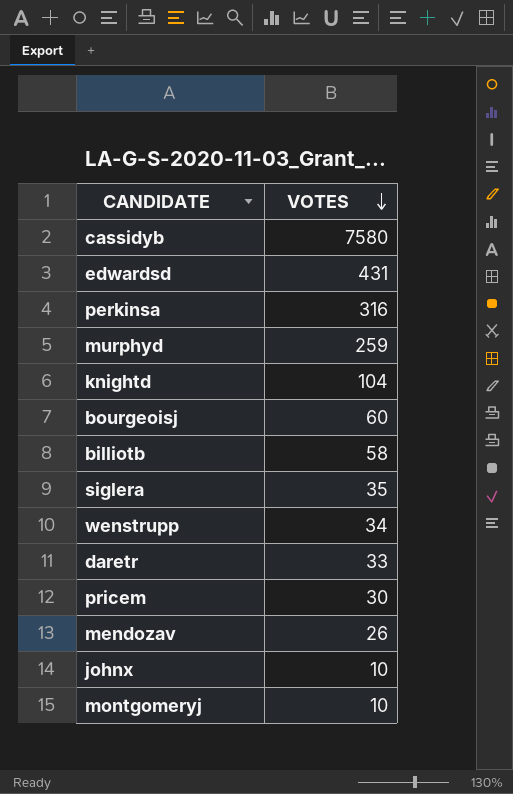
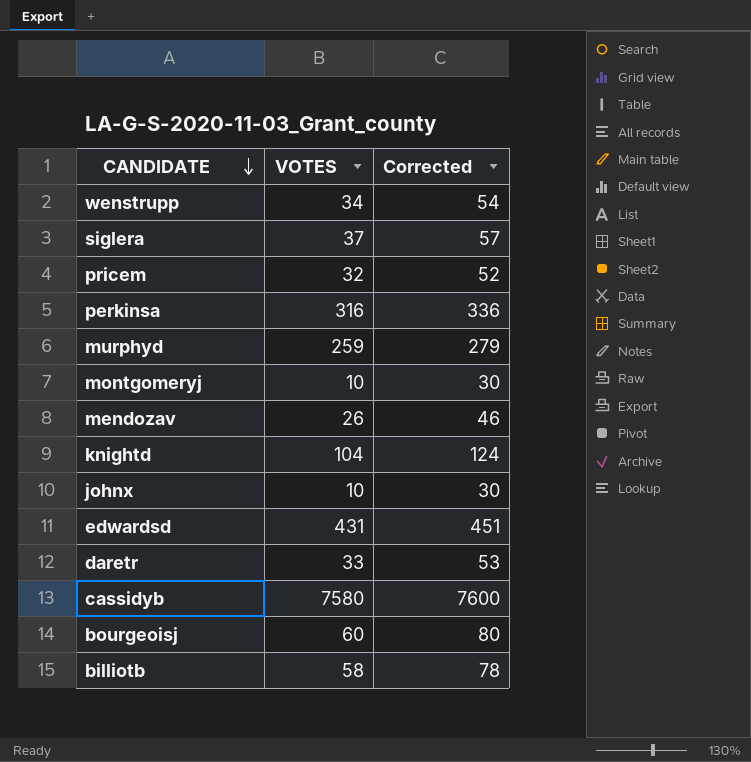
row order: VOTES descending -> CANDIDATE descending
column Corrected | formula: none -> [VOTES] + 20
siglera | VOTES: 35 -> 37
pricem | VOTES: 30 -> 32

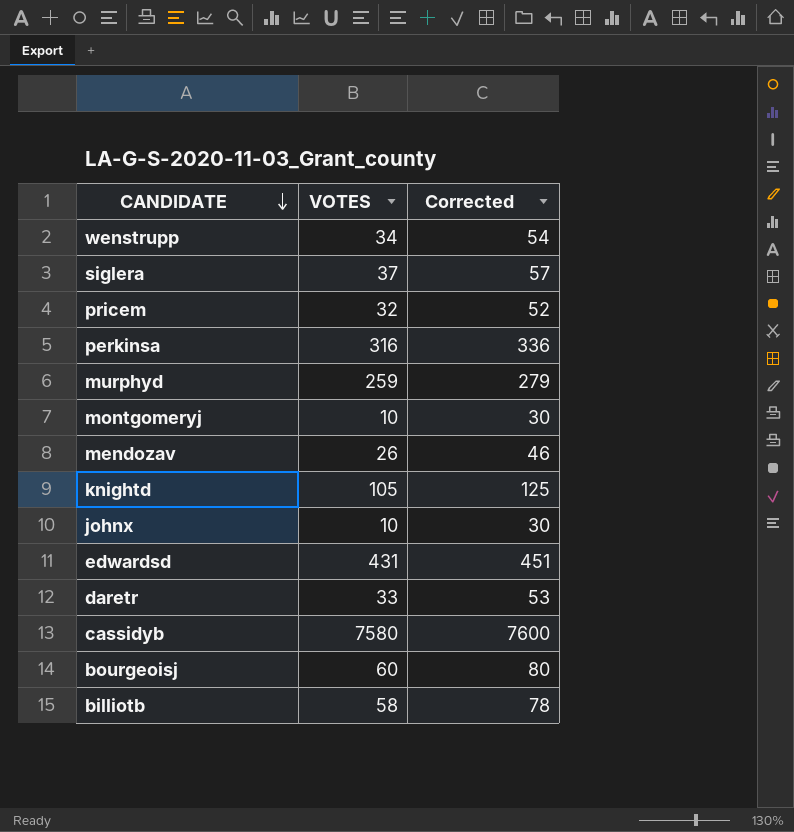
knightd | VOTES: 104 -> 105
knightd | Corrected: 124 -> 125

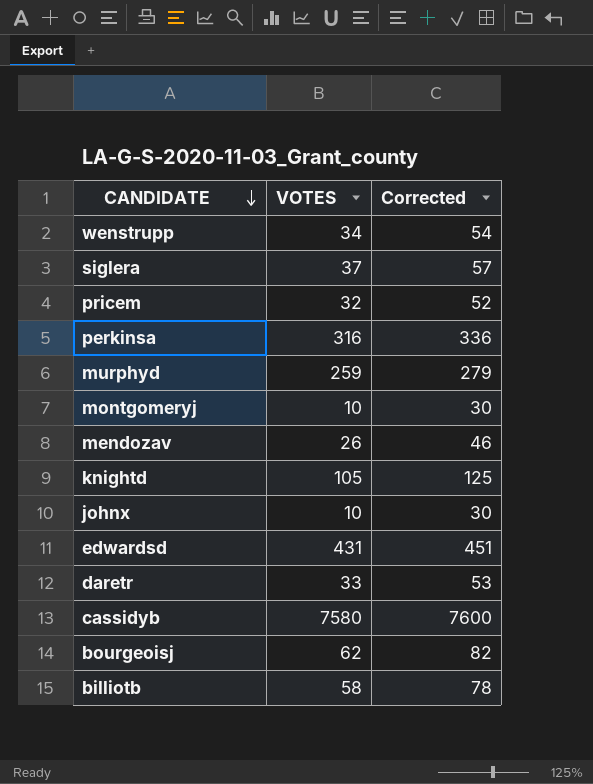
bourgeoisj | VOTES: 60 -> 62
bourgeoisj | Corrected: 80 -> 82

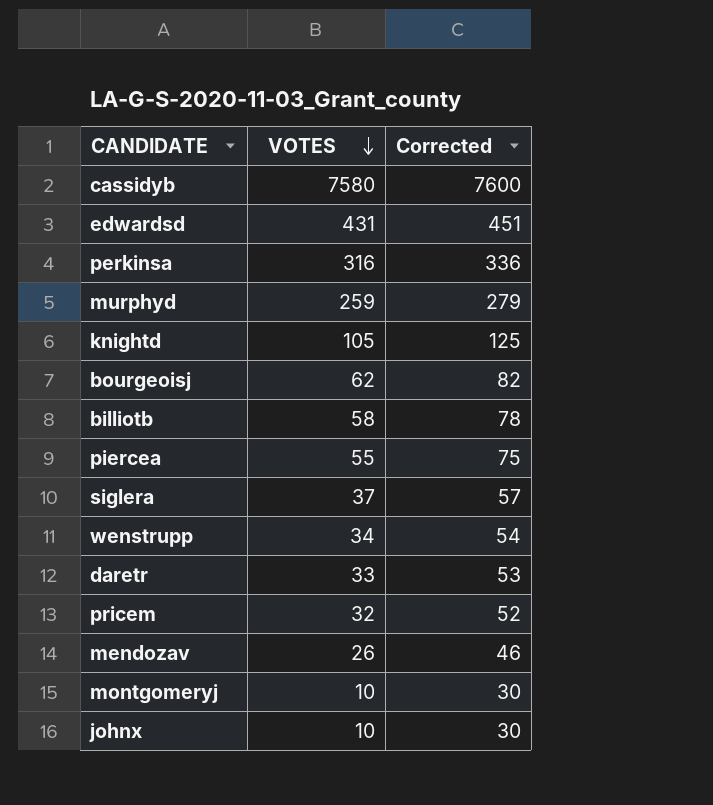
row order: CANDIDATE descending -> VOTES descending
row piercea: none -> 55 | 75

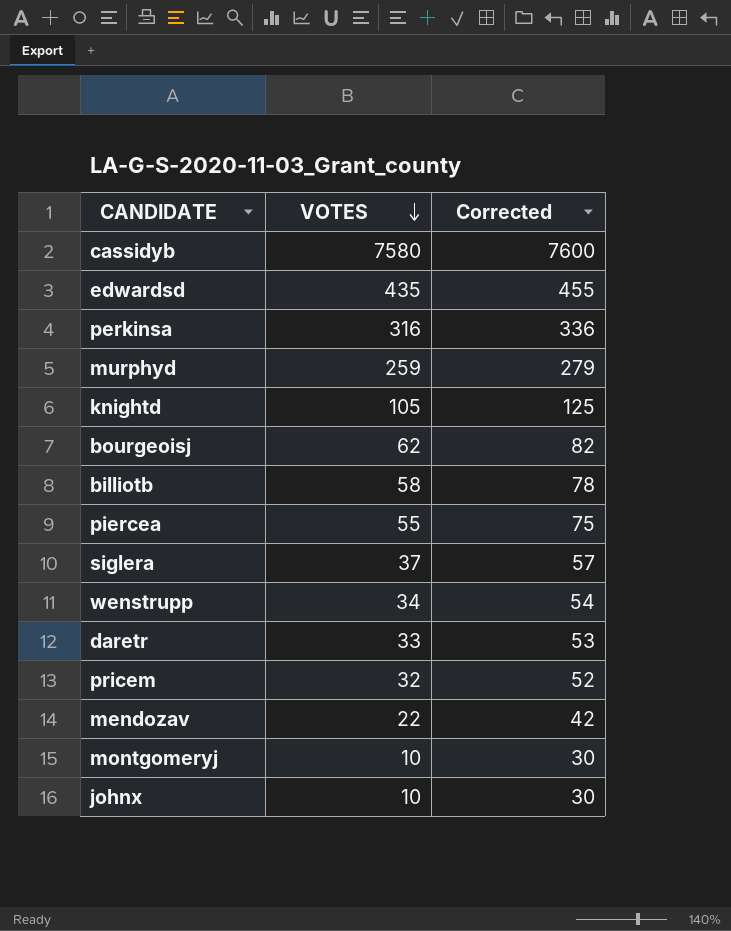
edwardsd | VOTES: 431 -> 435
edwardsd | Corrected: 451 -> 455
mendozav | VOTES: 26 -> 22
mendozav | Corrected: 46 -> 42

